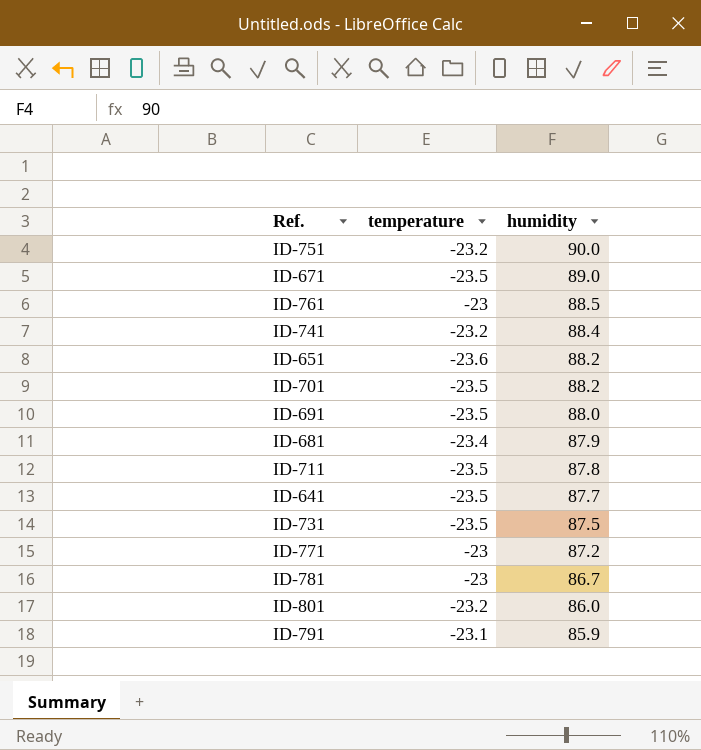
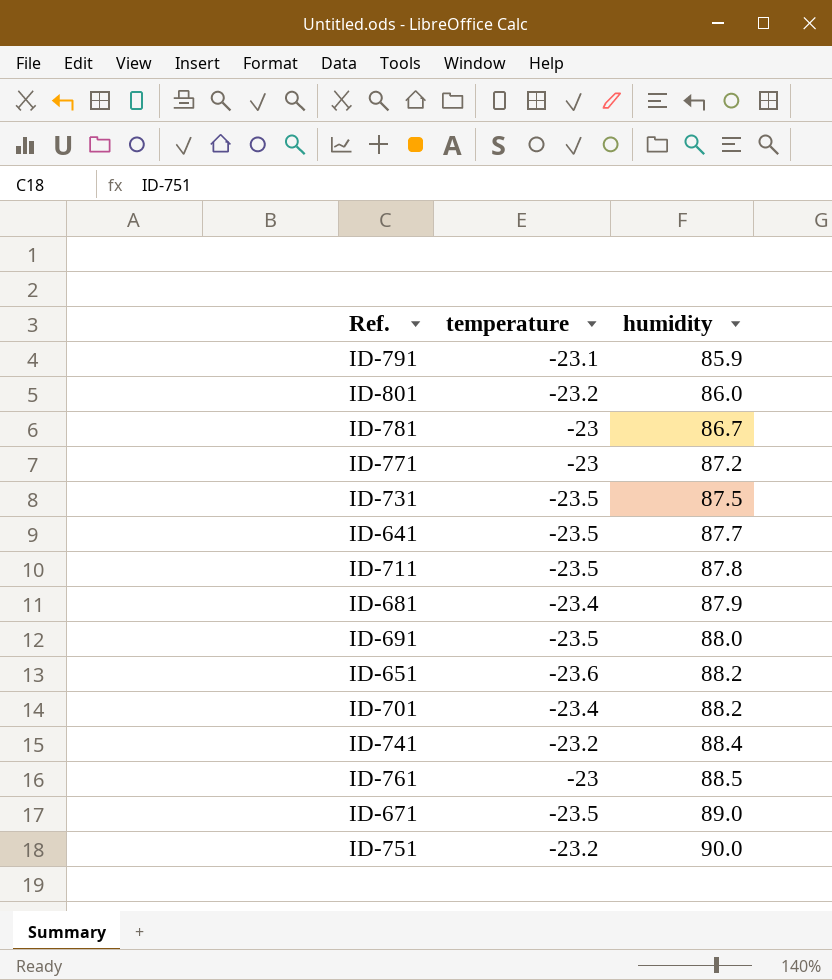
row order: humidity descending -> humidity ascending
ID-701 | temperature: -23.5 -> -23.4

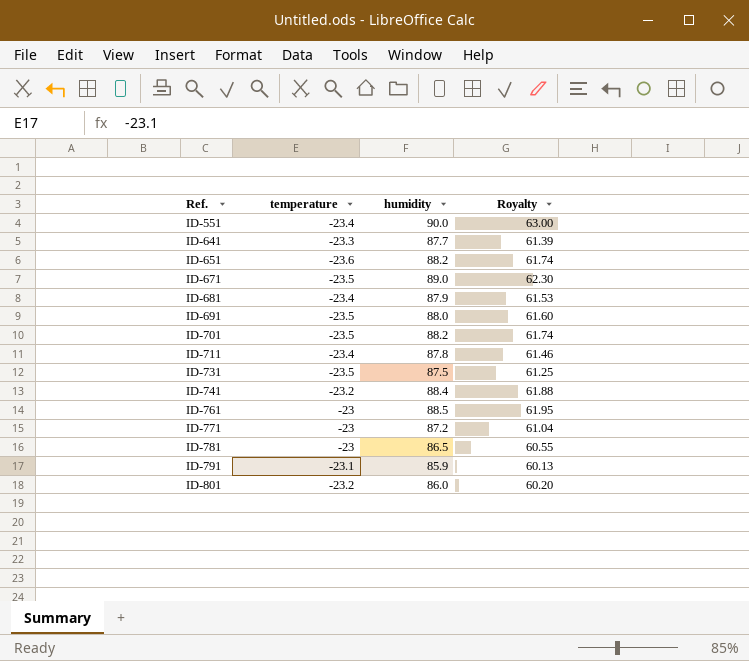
row order: humidity ascending -> Ref. ascending
column Royalty | formula: none -> [humidity] * 0.7
row ID-751: -23.2 | 90.0 -> none
row ID-551: none -> -23.4 | 90.0 | 63.00
ID-641 | temperature: -23.5 -> -23.3
ID-701 | temperature: -23.4 -> -23.5
ID-711 | temperature: -23.5 -> -23.4
ID-781 | humidity: 86.7 -> 86.5

